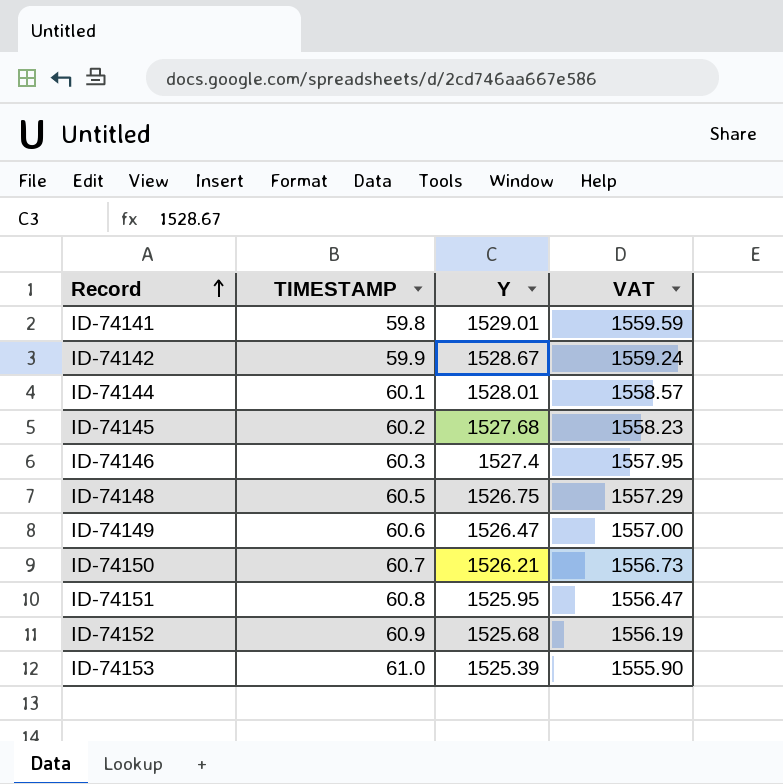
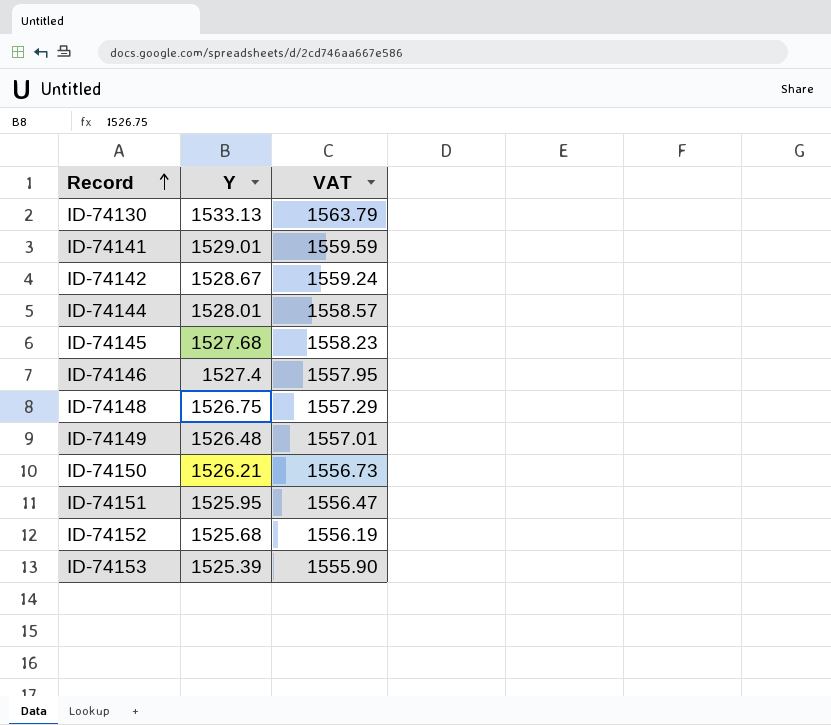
column TIMESTAMP | position: 2 -> none
row ID-74130: none -> 1533.13 | 1563.79
ID-74149 | Y: 1526.47 -> 1526.48
ID-74149 | VAT: 1557.00 -> 1557.01

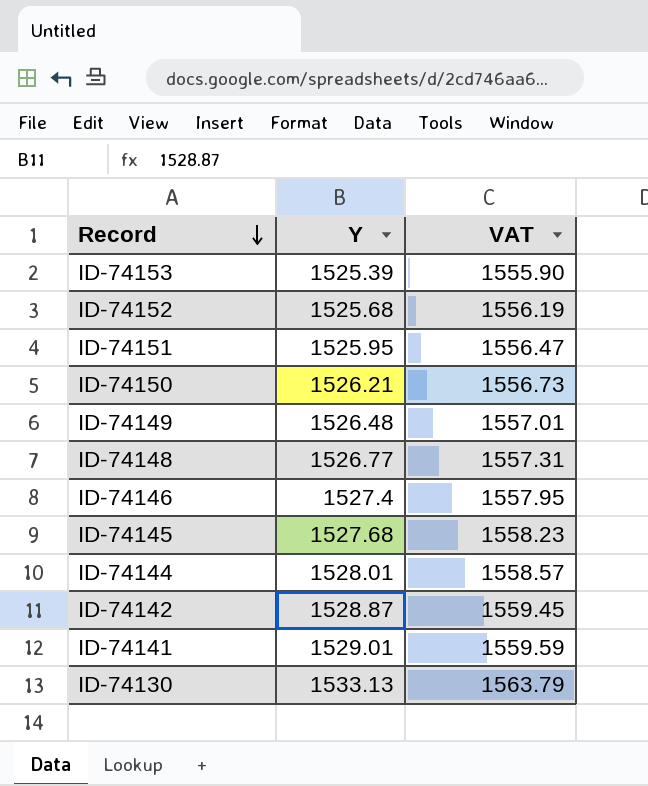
row order: Record ascending -> Record descending
ID-74148 | Y: 1526.75 -> 1526.77
ID-74148 | VAT: 1557.29 -> 1557.31
ID-74142 | Y: 1528.67 -> 1528.87
ID-74142 | VAT: 1559.24 -> 1559.45

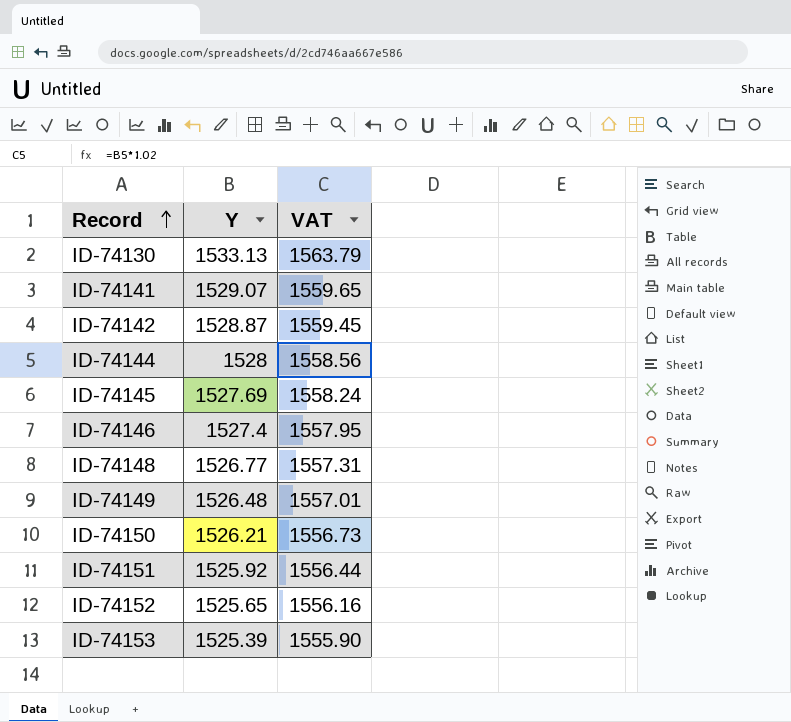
row order: Record descending -> Record ascending
ID-74141 | Y: 1529.01 -> 1529.07
ID-74141 | VAT: 1559.59 -> 1559.65
ID-74144 | Y: 1528.01 -> 1528
ID-74144 | VAT: 1558.57 -> 1558.56
ID-74145 | Y: 1527.68 -> 1527.69
ID-74145 | VAT: 1558.23 -> 1558.24
ID-74151 | Y: 1525.95 -> 1525.92
ID-74151 | VAT: 1556.47 -> 1556.44
ID-74152 | Y: 1525.68 -> 1525.65
ID-74152 | VAT: 1556.19 -> 1556.16

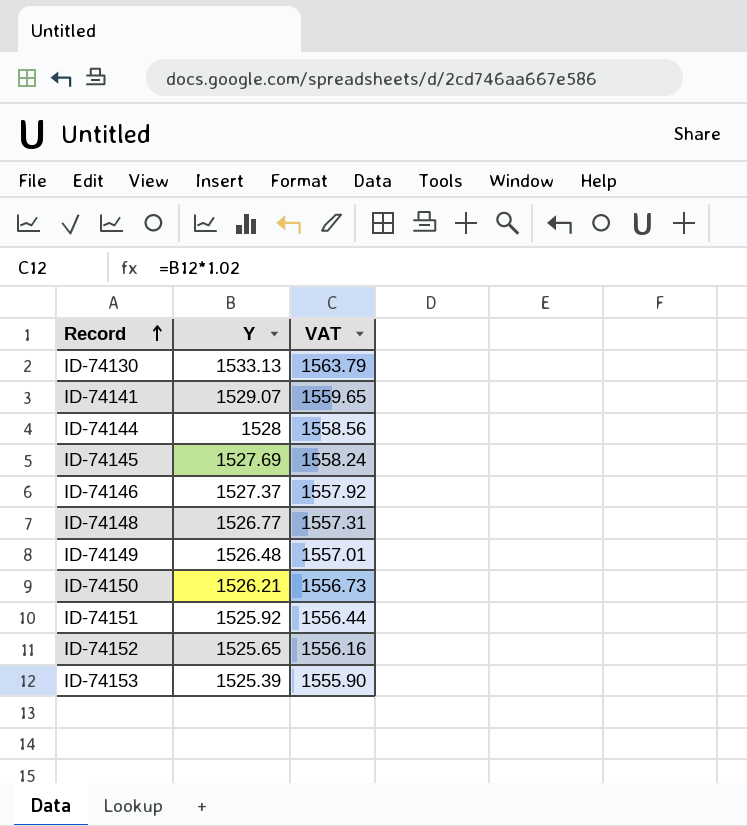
row ID-74142: 1528.87 | 1559.45 -> none
ID-74146 | Y: 1527.4 -> 1527.37
ID-74146 | VAT: 1557.95 -> 1557.92

